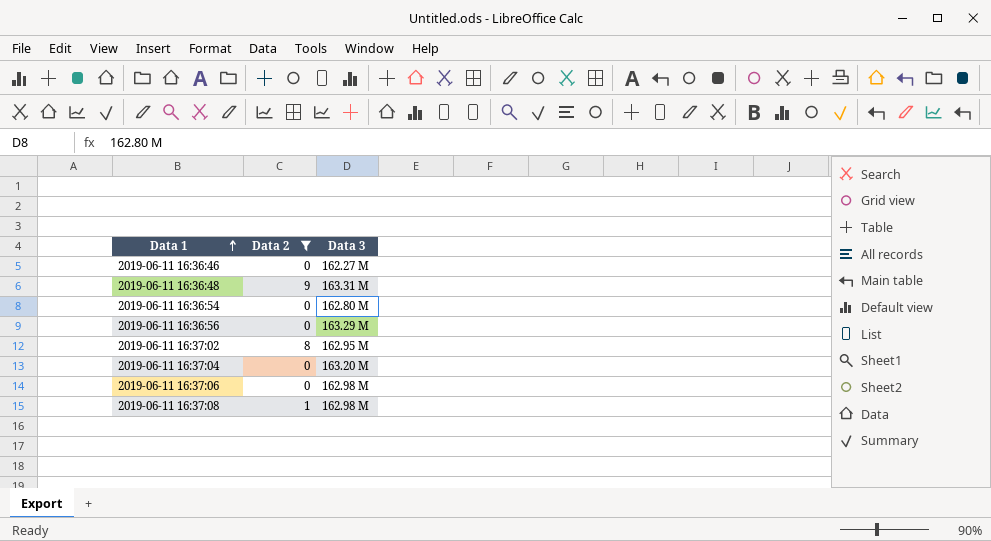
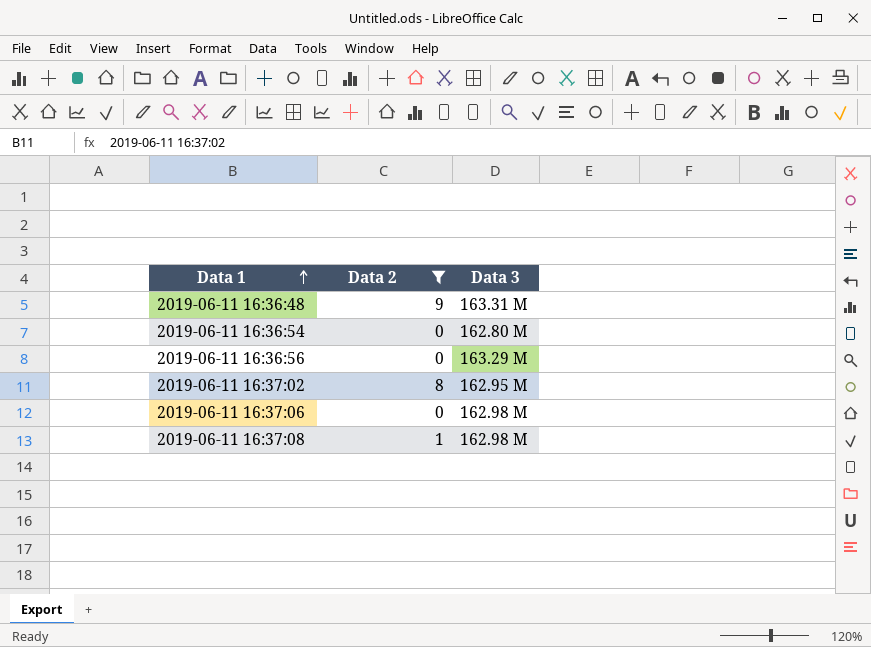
row 2019-06-11 16:36:46: 0 | 162.27 M -> none
row 2019-06-11 16:37:04: 0 | 163.20 M -> none

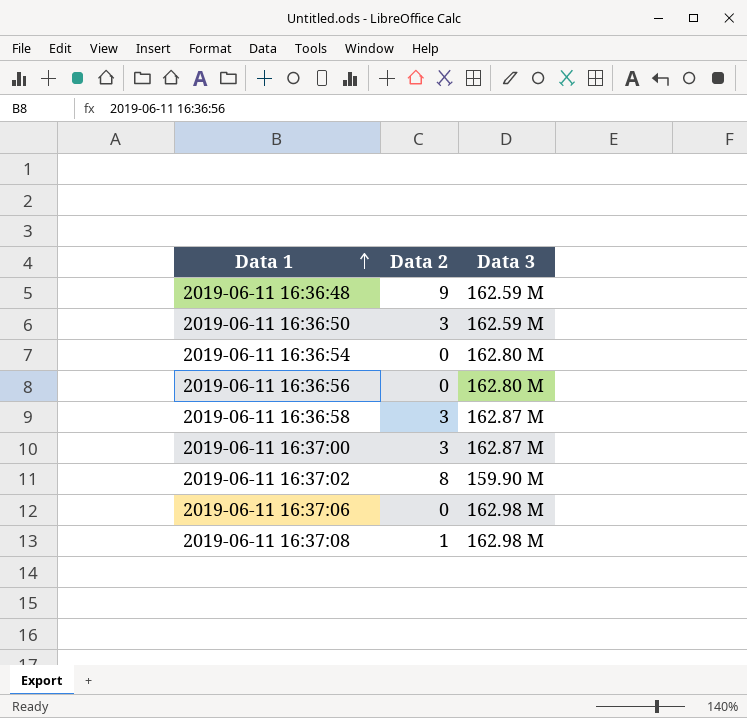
filter: Data 2 != 3 -> none
2019-06-11 16:36:48 | Data 3: 163.31 M -> 162.59 M
2019-06-11 16:36:56 | Data 3: 163.29 M -> 162.80 M
2019-06-11 16:37:02 | Data 3: 162.95 M -> 159.90 M

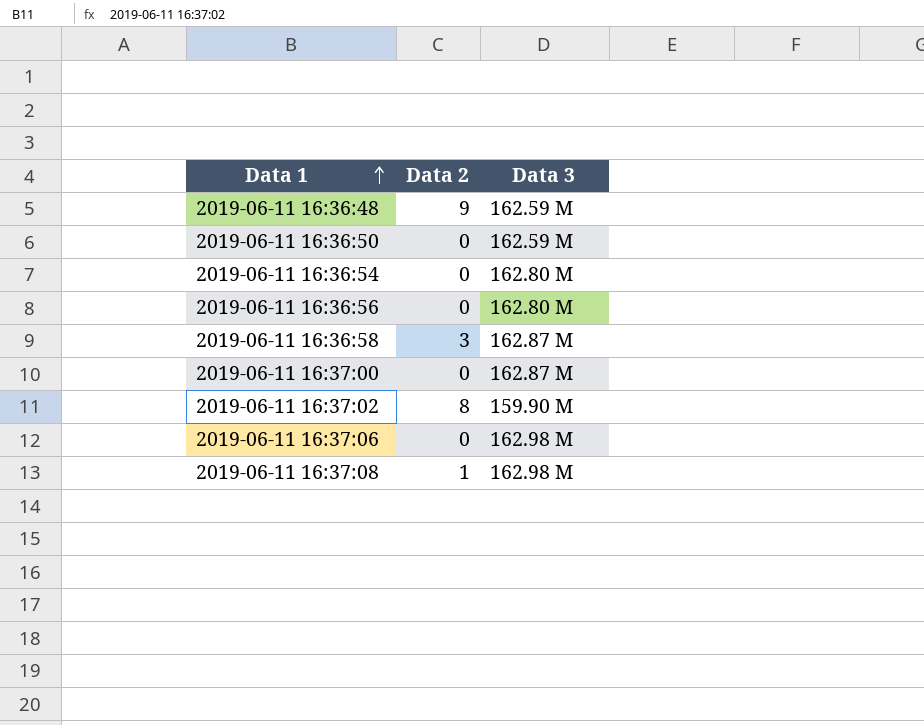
2019-06-11 16:36:50 | Data 2: 3 -> 0
2019-06-11 16:37:00 | Data 2: 3 -> 0

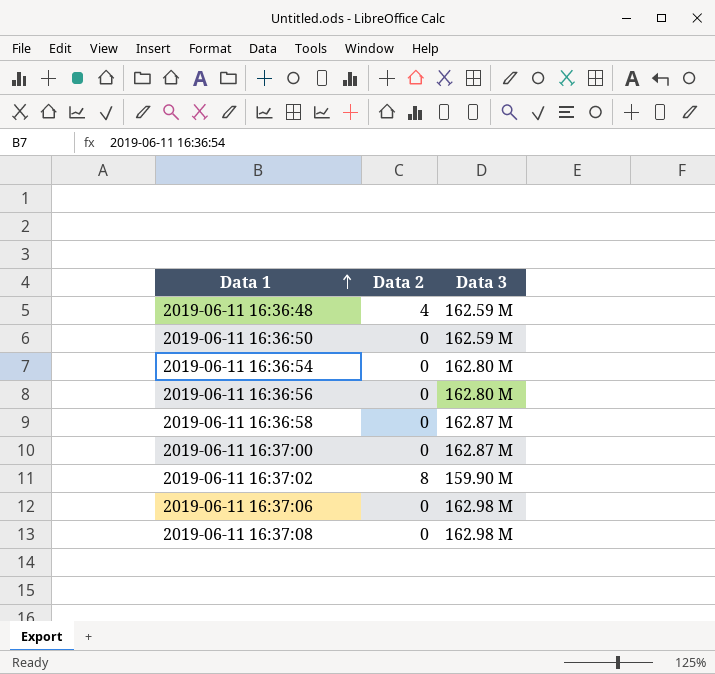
2019-06-11 16:36:48 | Data 2: 9 -> 4
2019-06-11 16:36:58 | Data 2: 3 -> 0
2019-06-11 16:37:08 | Data 2: 1 -> 0

